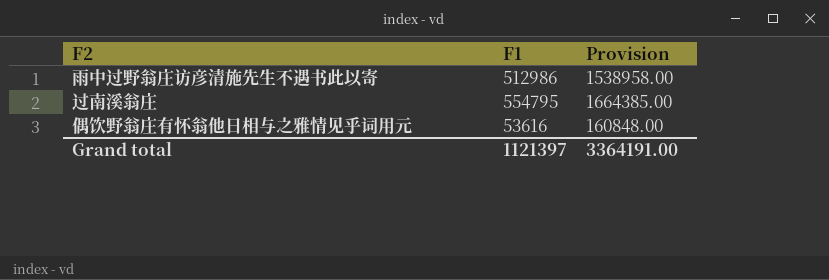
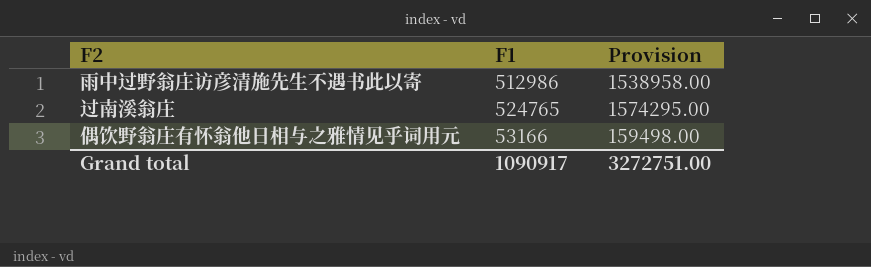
过南溪翁庄 | F1: 554795 -> 524765
过南溪翁庄 | Provision: 1664385.00 -> 1574295.00
偶饮野翁庄有怀翁他日相与之雅情见乎词用元 | F1: 53616 -> 53166
偶饮野翁庄有怀翁他日相与之雅情见乎词用元 | Provision: 160848.00 -> 159498.00
Grand total | F1: 1121397 -> 1090917
Grand total | Provision: 3364191.00 -> 3272751.00

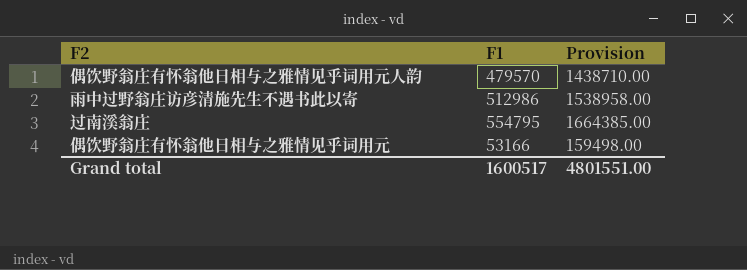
row 偶饮野翁庄有怀翁他日相与之雅情见乎词用元人韵: none -> 479570 | 1438710.00
过南溪翁庄 | F1: 524765 -> 554795
过南溪翁庄 | Provision: 1574295.00 -> 1664385.00
Grand total | F1: 1090917 -> 1600517
Grand total | Provision: 3272751.00 -> 4801551.00

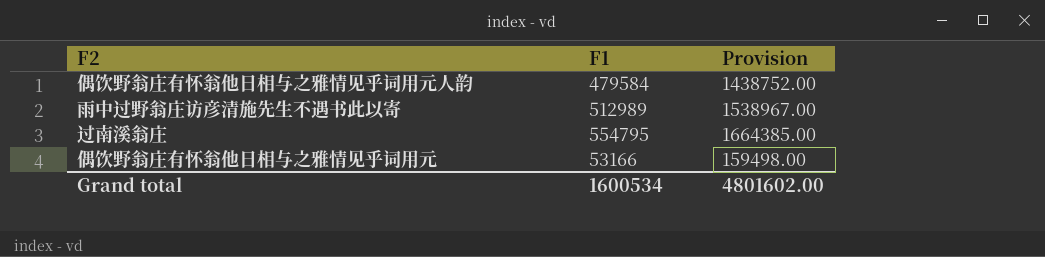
偶饮野翁庄有怀翁他日相与之雅情见乎词用元人韵 | F1: 479570 -> 479584
偶饮野翁庄有怀翁他日相与之雅情见乎词用元人韵 | Provision: 1438710.00 -> 1438752.00
雨中过野翁庄访彦清施先生不遇书此以寄 | F1: 512986 -> 512989
雨中过野翁庄访彦清施先生不遇书此以寄 | Provision: 1538958.00 -> 1538967.00
Grand total | F1: 1600517 -> 1600534
Grand total | Provision: 4801551.00 -> 4801602.00

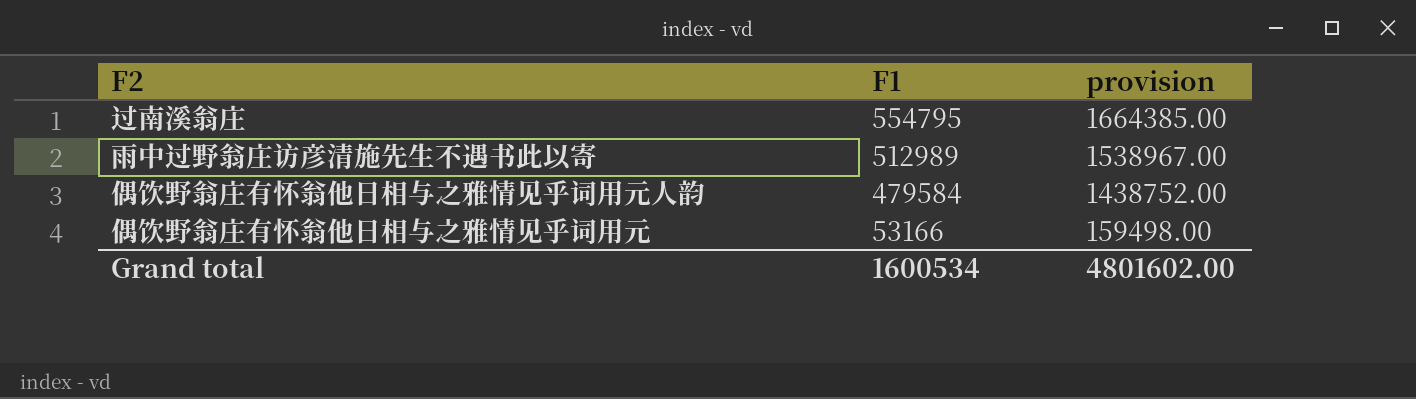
row order: none -> F1 descending
column name: Provision -> provision

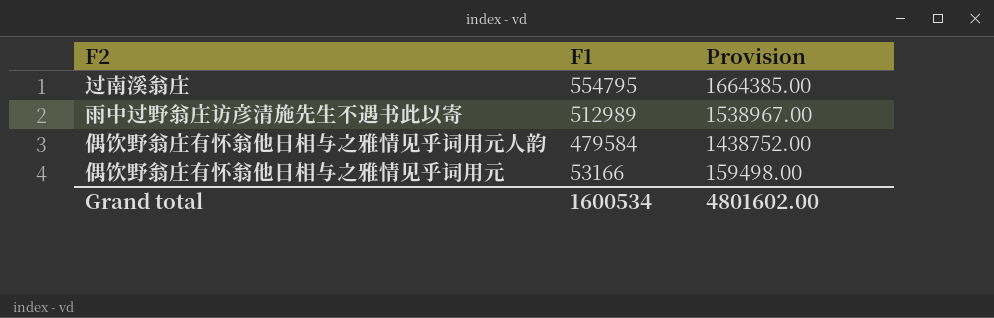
column name: provision -> Provision

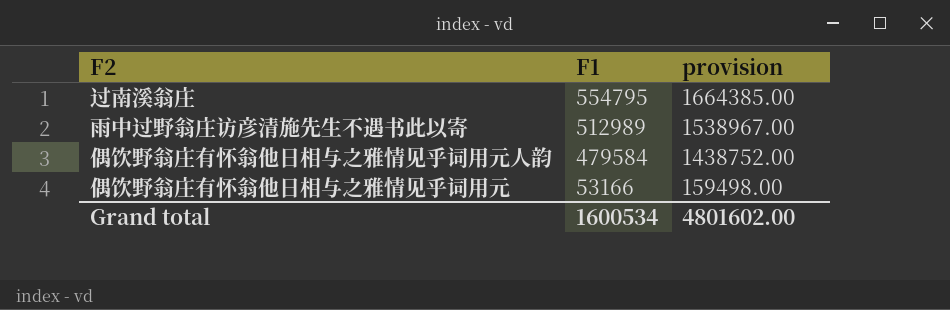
column name: Provision -> provision

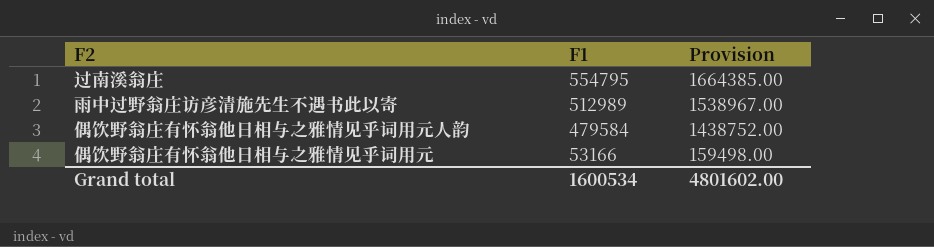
column name: provision -> Provision

